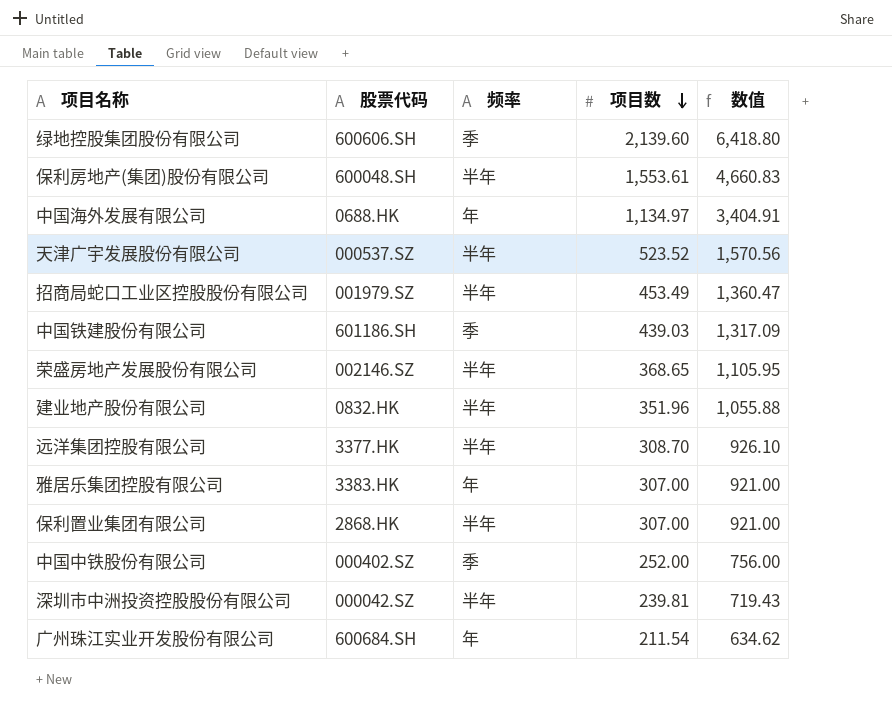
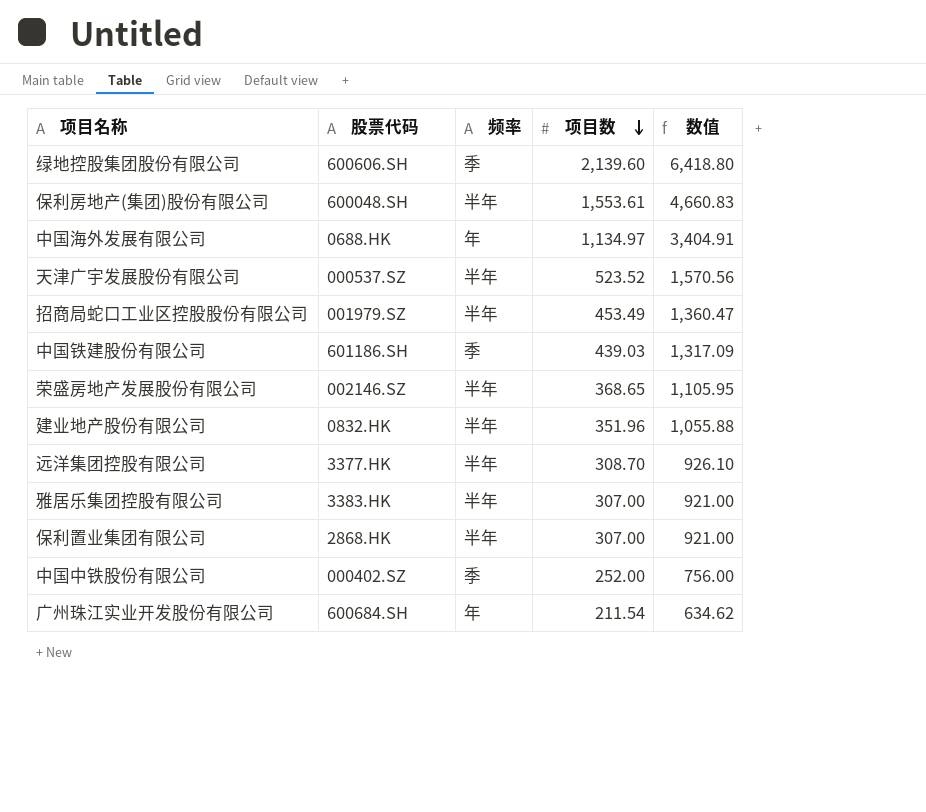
row 深圳市中洲投资控股股份有限公司: 000042.SZ | 半年 | 239.81 | 719.43 -> none
雅居乐集团控股有限公司 | 频率: 年 -> 半年

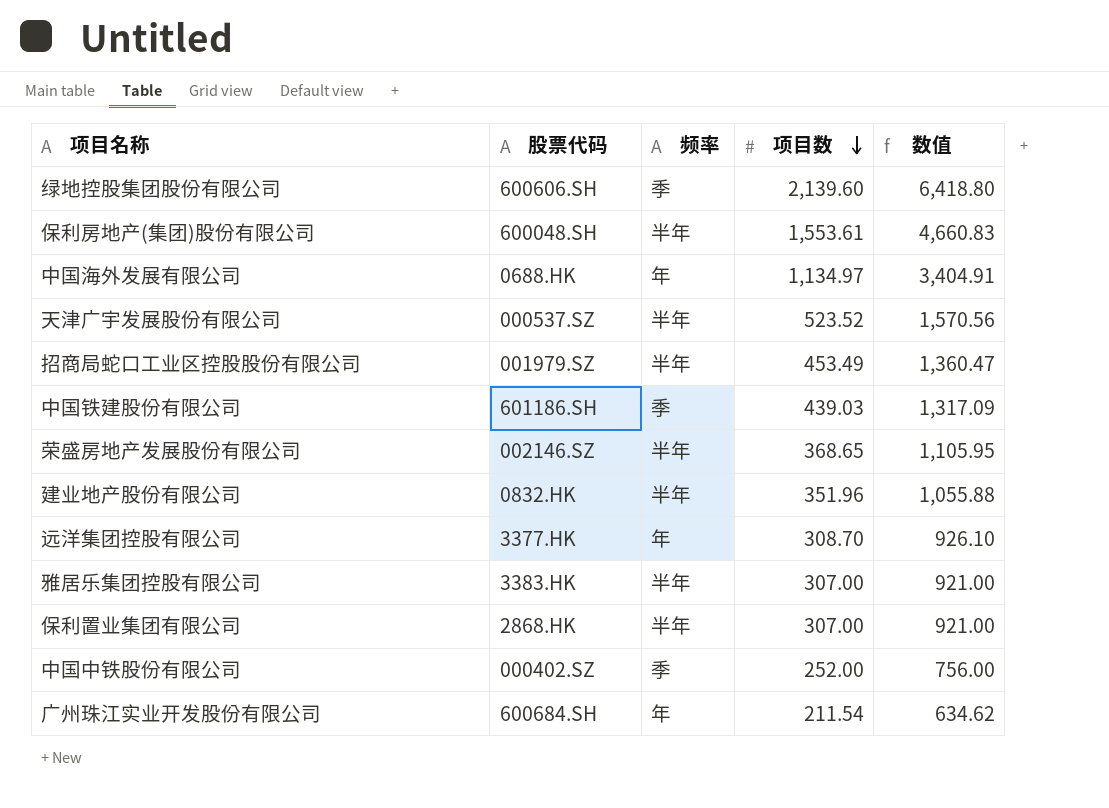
远洋集团控股有限公司 | 频率: 半年 -> 年

